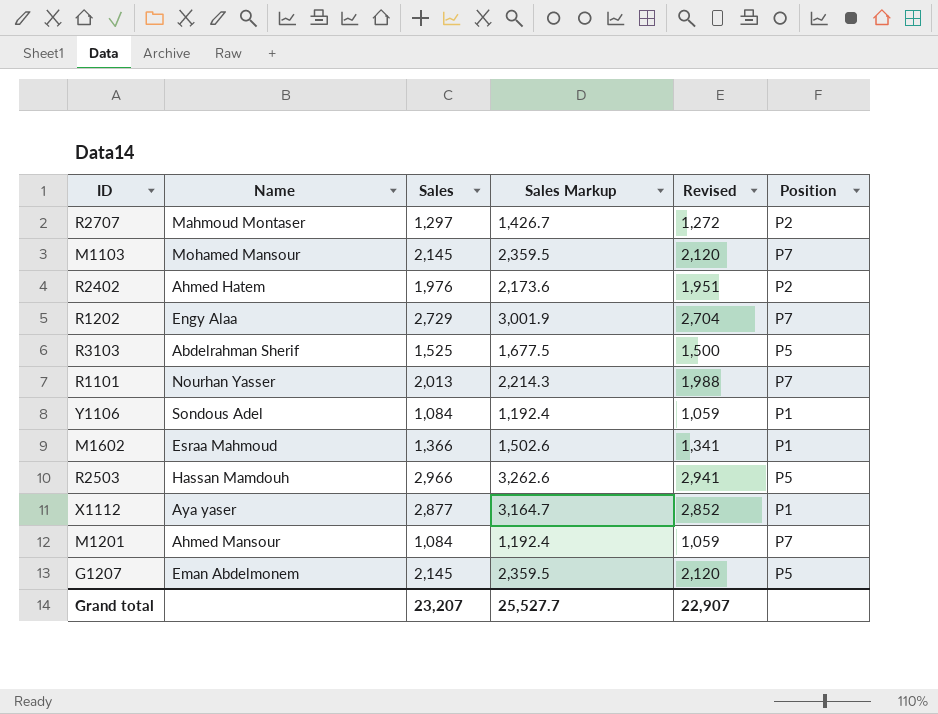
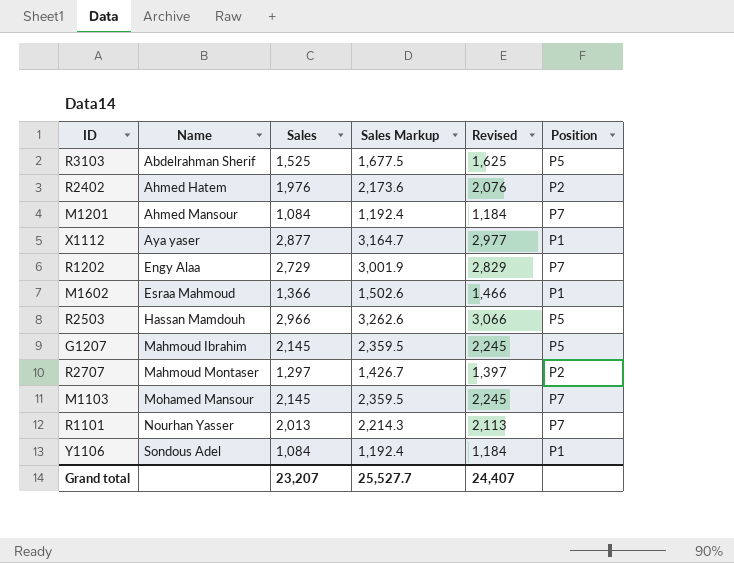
row order: none -> Name ascending
column Revised | formula: [Sales] - 25 -> [Sales] + 100
G1207 | Name: Eman Abdelmonem -> Mahmoud Ibrahim
Grand total | Revised: 22,907 -> 24,407

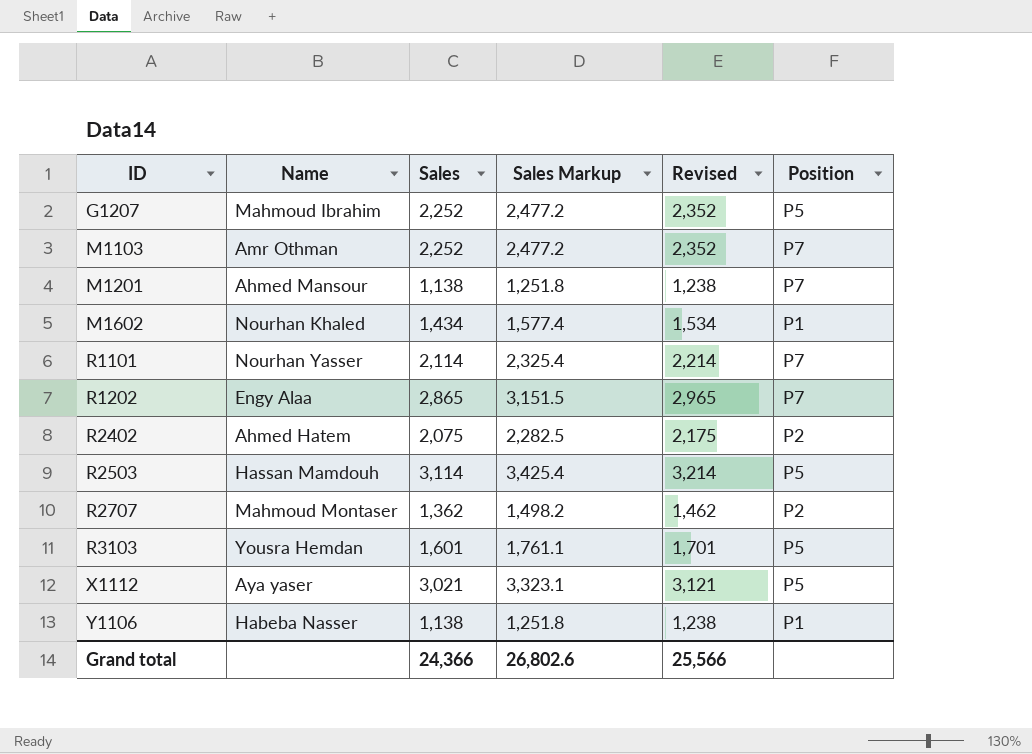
row order: Name ascending -> ID ascending
G1207 | Sales: 2,145 -> 2,252
G1207 | Sales Markup: 2,359.5 -> 2,477.2
G1207 | Revised: 2,245 -> 2,352
M1103 | Name: Mohamed Mansour -> Amr Othman
M1103 | Sales: 2,145 -> 2,252
M1103 | Sales Markup: 2,359.5 -> 2,477.2
M1103 | Revised: 2,245 -> 2,352
M1201 | Sales: 1,084 -> 1,138
M1201 | Sales Markup: 1,192.4 -> 1,251.8
M1201 | Revised: 1,184 -> 1,238
M1602 | Name: Esraa Mahmoud -> Nourhan Khaled
M1602 | Sales: 1,366 -> 1,434
M1602 | Sales Markup: 1,502.6 -> 1,577.4
M1602 | Revised: 1,466 -> 1,534
R1101 | Sales: 2,013 -> 2,114
R1101 | Sales Markup: 2,214.3 -> 2,325.4
R1101 | Revised: 2,113 -> 2,214
R1202 | Sales: 2,729 -> 2,865
R1202 | Sales Markup: 3,001.9 -> 3,151.5
R1202 | Revised: 2,829 -> 2,965
R2402 | Sales: 1,976 -> 2,075
R2402 | Sales Markup: 2,173.6 -> 2,282.5
R2402 | Revised: 2,076 -> 2,175
R2503 | Sales: 2,966 -> 3,114
R2503 | Sales Markup: 3,262.6 -> 3,425.4
R2503 | Revised: 3,066 -> 3,214
R2707 | Sales: 1,297 -> 1,362
R2707 | Sales Markup: 1,426.7 -> 1,498.2
R2707 | Revised: 1,397 -> 1,462
R3103 | Name: Abdelrahman Sherif -> Yousra Hemdan
R3103 | Sales: 1,525 -> 1,601
R3103 | Sales Markup: 1,677.5 -> 1,761.1
R3103 | Revised: 1,625 -> 1,701
X1112 | Sales: 2,877 -> 3,021
X1112 | Sales Markup: 3,164.7 -> 3,323.1
X1112 | Revised: 2,977 -> 3,121
X1112 | Position: P1 -> P5
Y1106 | Name: Sondous Adel -> Habeba Nasser
Y1106 | Sales: 1,084 -> 1,138
Y1106 | Sales Markup: 1,192.4 -> 1,251.8
Y1106 | Revised: 1,184 -> 1,238
Grand total | Sales: 23,207 -> 24,366
Grand total | Sales Markup: 25,527.7 -> 26,802.6
Grand total | Revised: 24,407 -> 25,566

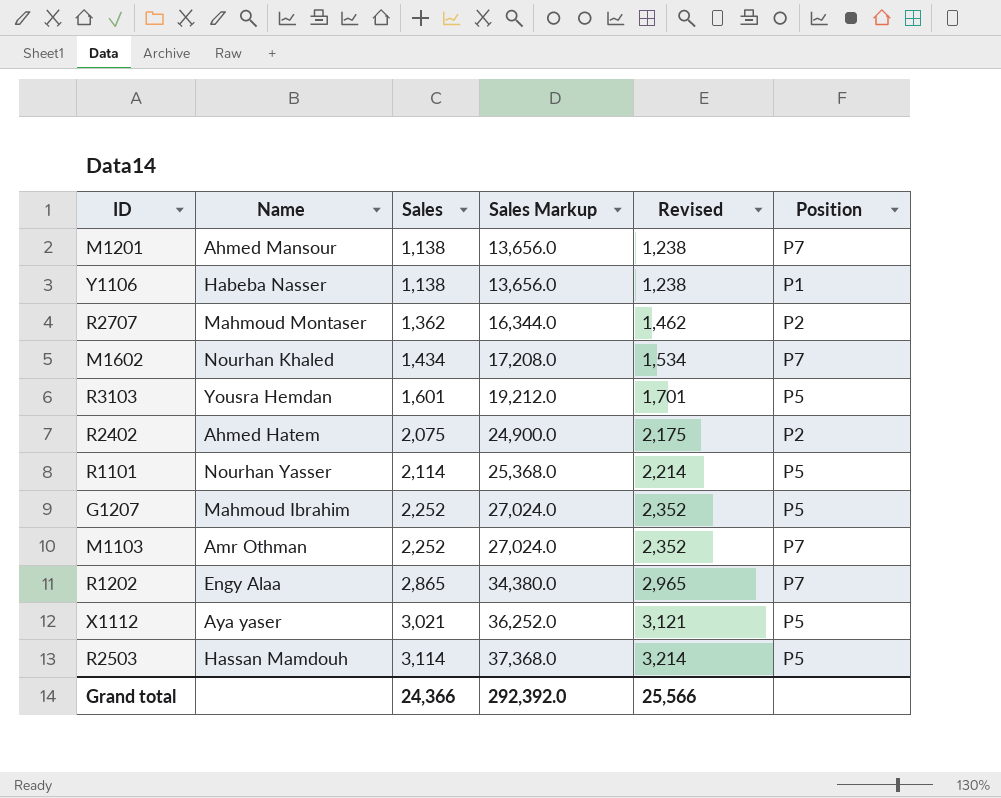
row order: ID ascending -> Sales ascending
column Sales Markup | formula: [Sales] * 1.1 -> [Sales] * 12
M1602 | Position: P1 -> P7
R1101 | Position: P7 -> P5
Grand total | Sales Markup: 26,802.6 -> 292,392.0

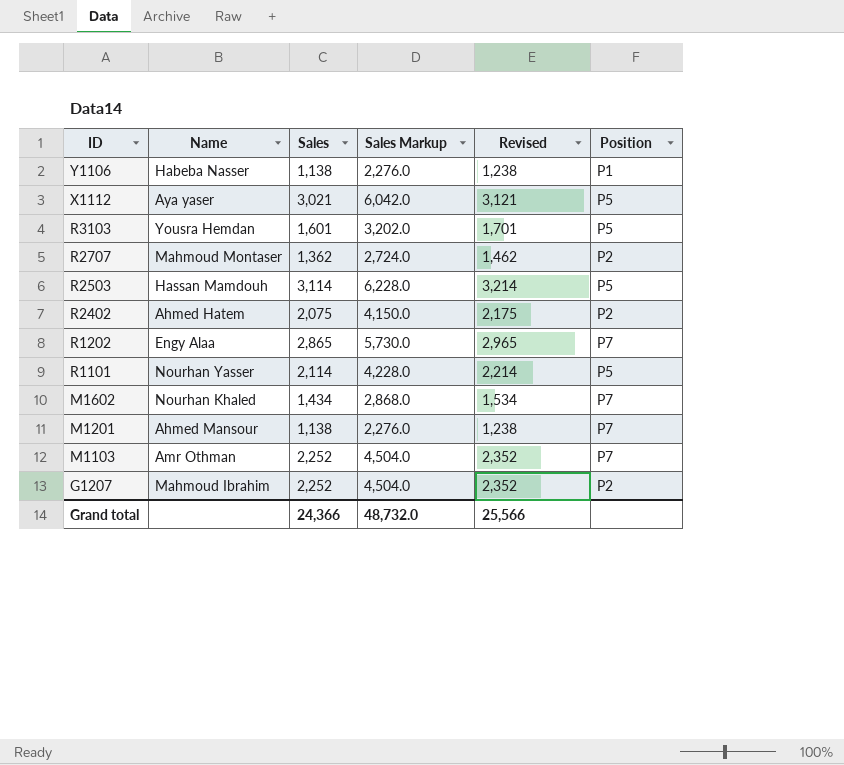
row order: Sales ascending -> ID descending
column Sales Markup | formula: [Sales] * 12 -> [Sales] * 2
G1207 | Position: P5 -> P2
Grand total | Sales Markup: 292,392.0 -> 48,732.0

